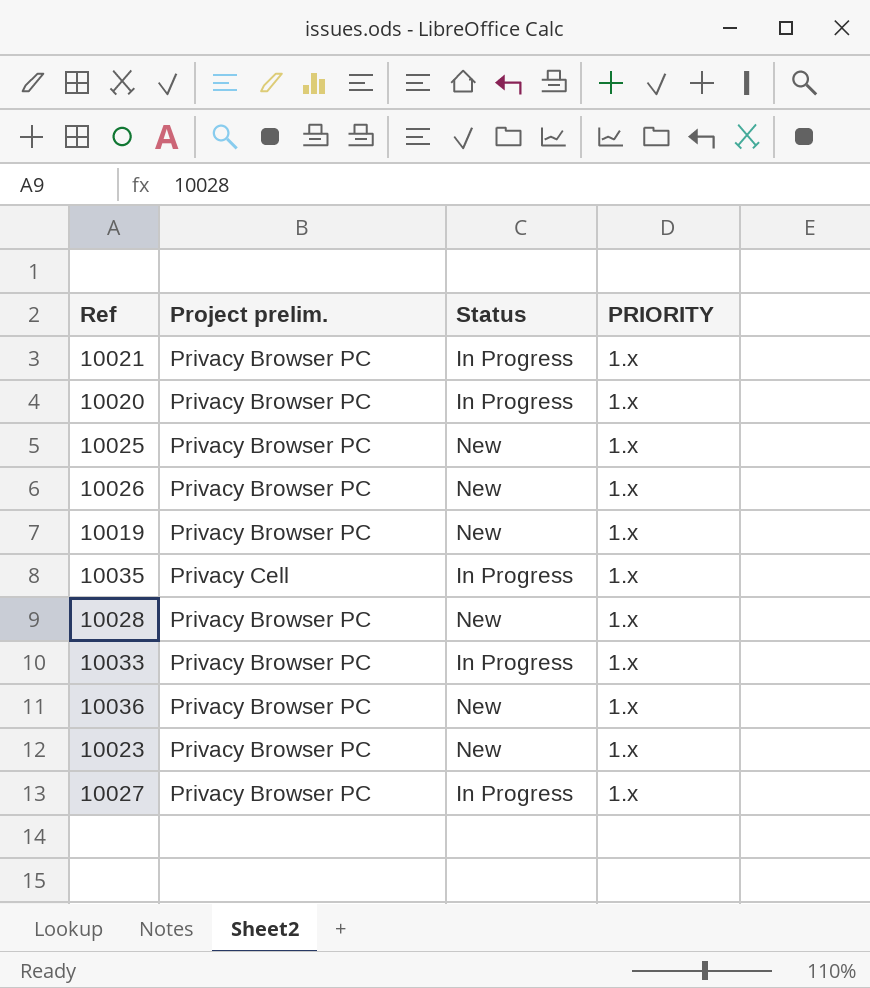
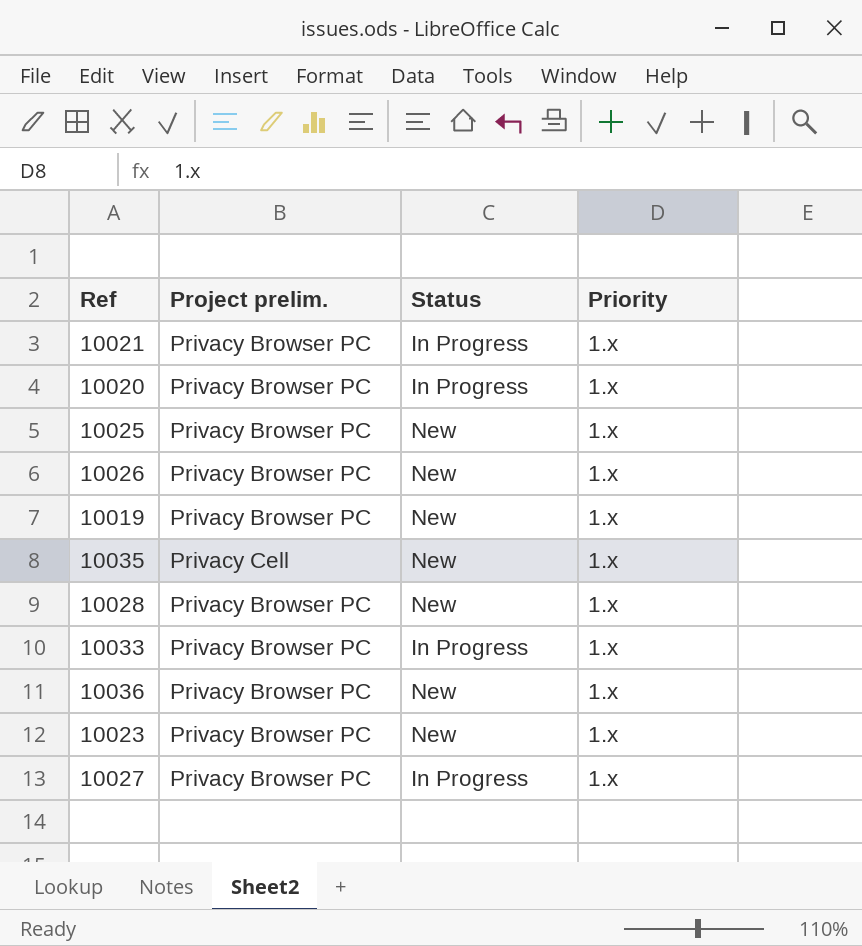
column name: PRIORITY -> Priority
10035 | Status: In Progress -> New

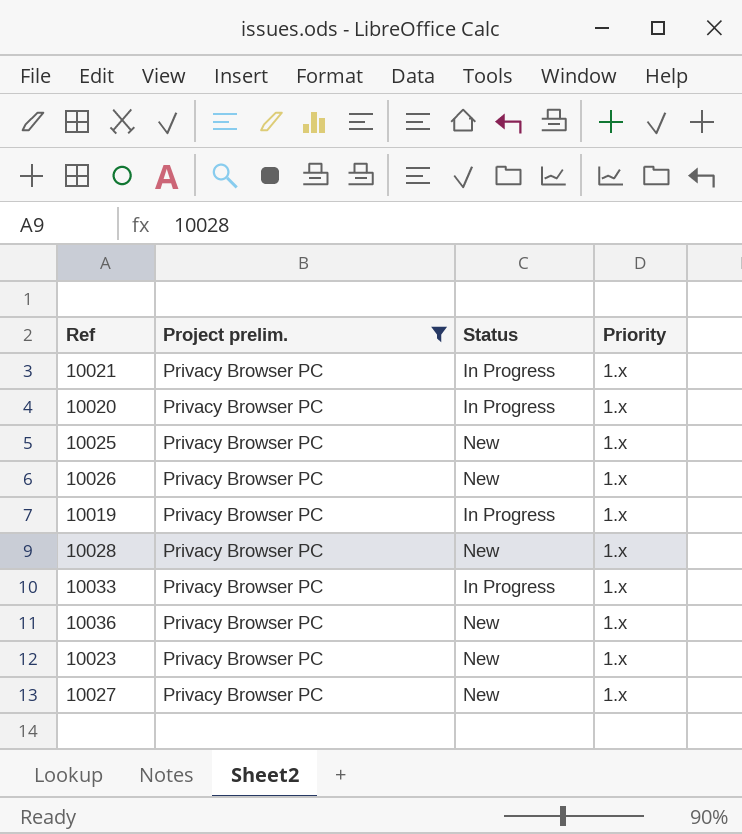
filter: none -> Project prelim. = Privacy Browser PC
10019 | Status: New -> In Progress
10027 | Status: In Progress -> New

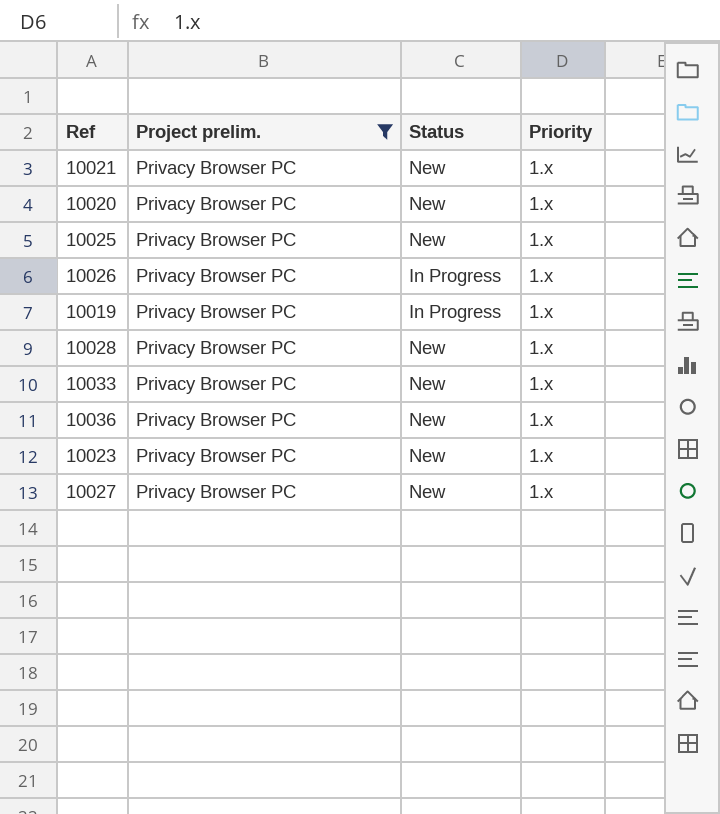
10021 | Status: In Progress -> New
10020 | Status: In Progress -> New
10026 | Status: New -> In Progress
10033 | Status: In Progress -> New

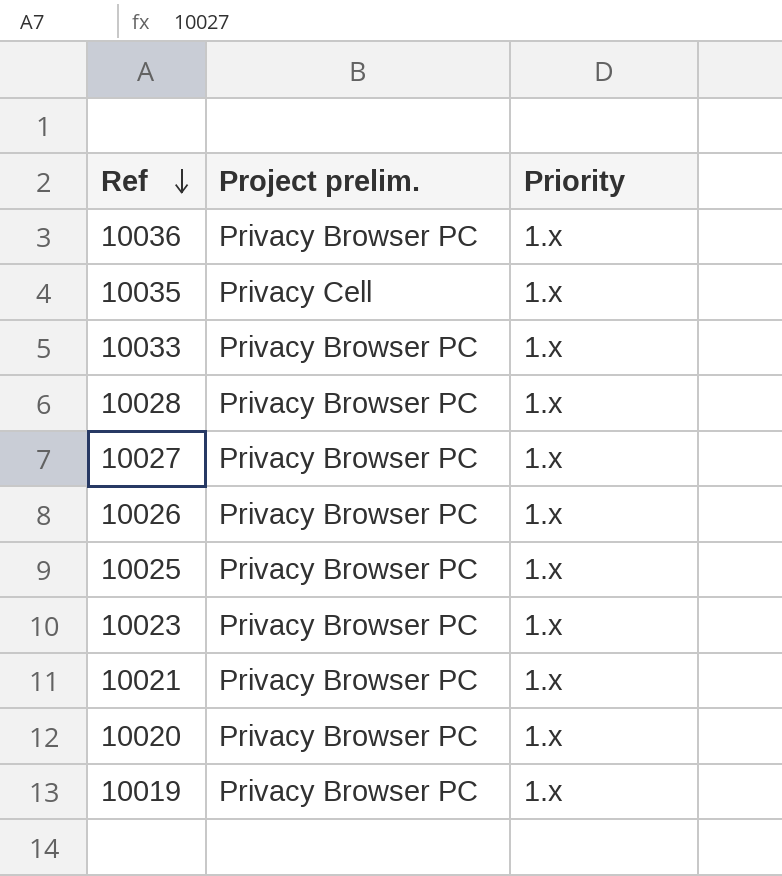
filter: Project prelim. = Privacy Browser PC -> none
row order: none -> Ref descending
column Status | position: 3 -> none

